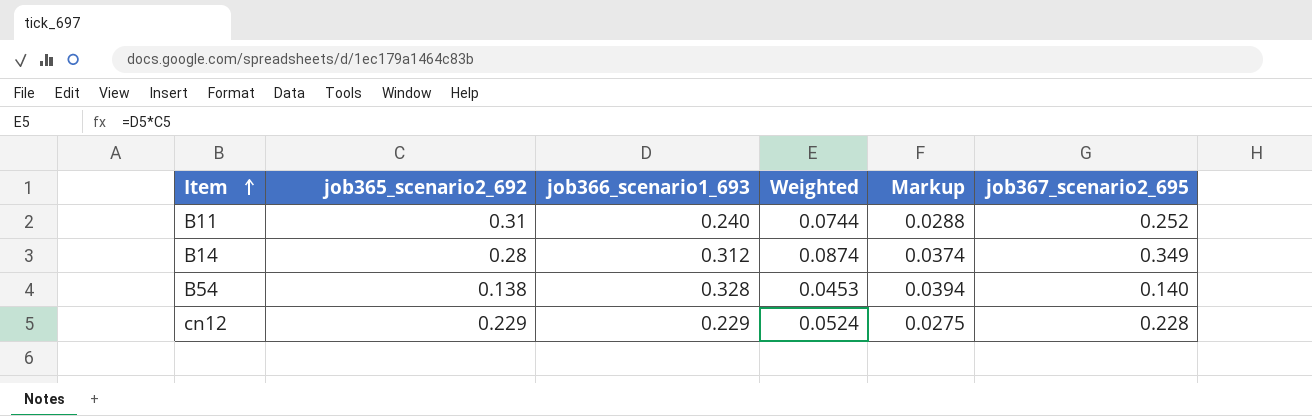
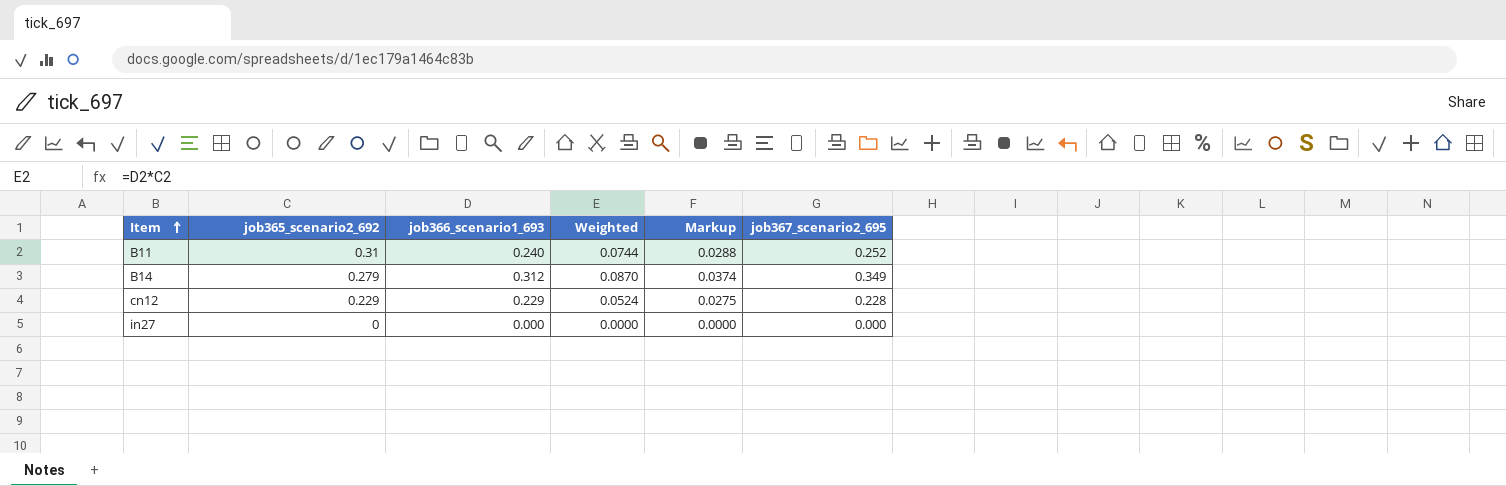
row B54: 0.138 | 0.328 | 0.0453 | 0.0394 | 0.140 -> none
B14 | job365_scenario2_692: 0.28 -> 0.279
B14 | Weighted: 0.0874 -> 0.0870
row in27: none -> 0 | 0.000 | 0.0000 | 0.0000 | 0.000

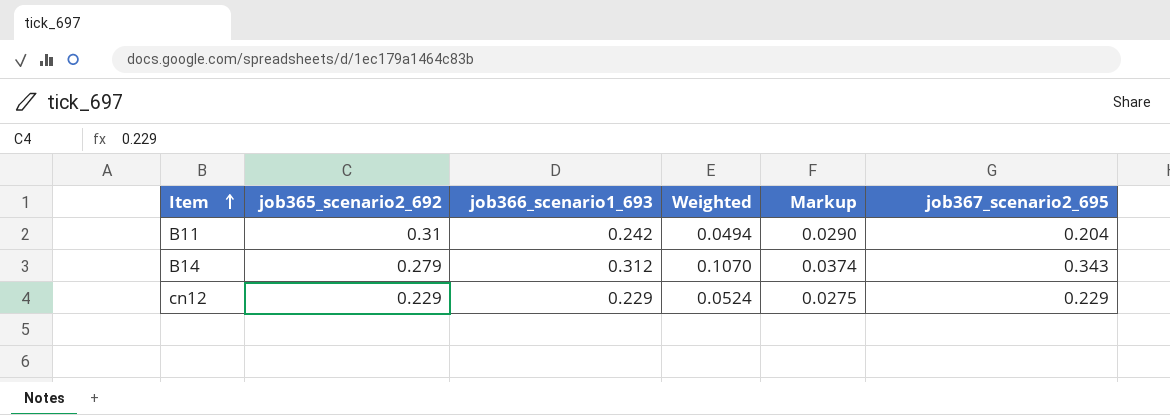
column Weighted | formula: [job365_scenario2_692] * [job366_scenario1_693] -> [job366_scenario1_693] * [job367_scenario2_695]
row in27: 0 | 0.000 | 0.0000 | 0.0000 | 0.000 -> none
B11 | job366_scenario1_693: 0.240 -> 0.242
B11 | Markup: 0.0288 -> 0.0290
B11 | job367_scenario2_695: 0.252 -> 0.204
B14 | job367_scenario2_695: 0.349 -> 0.343
cn12 | job367_scenario2_695: 0.228 -> 0.229

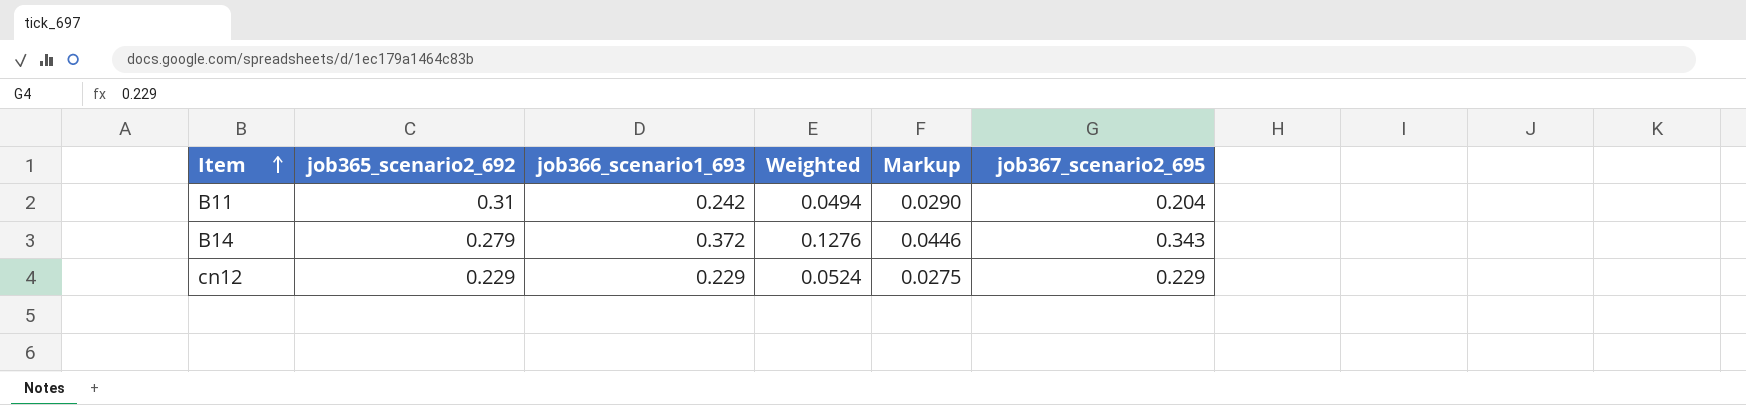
B14 | job366_scenario1_693: 0.312 -> 0.372
B14 | Weighted: 0.1070 -> 0.1276
B14 | Markup: 0.0374 -> 0.0446

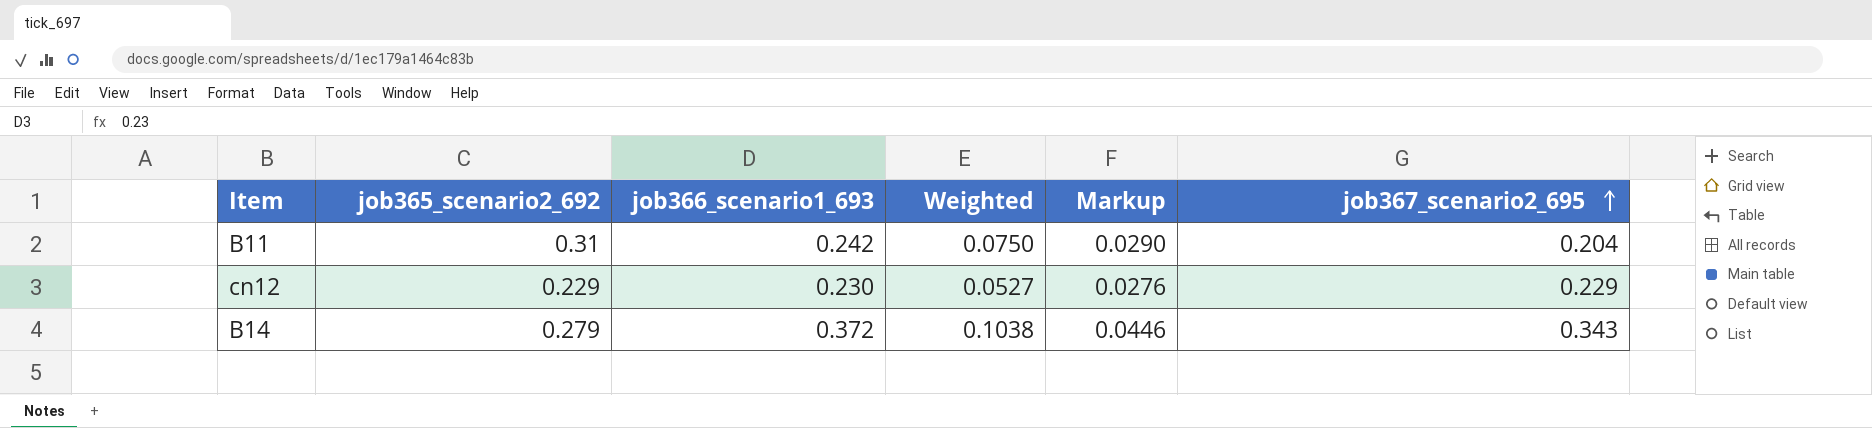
row order: Item ascending -> job367_scenario2_695 ascending
column Weighted | formula: [job366_scenario1_693] * [job367_scenario2_695] -> [job365_scenario2_692] * [job366_scenario1_693]
cn12 | job366_scenario1_693: 0.229 -> 0.230
cn12 | Markup: 0.0275 -> 0.0276

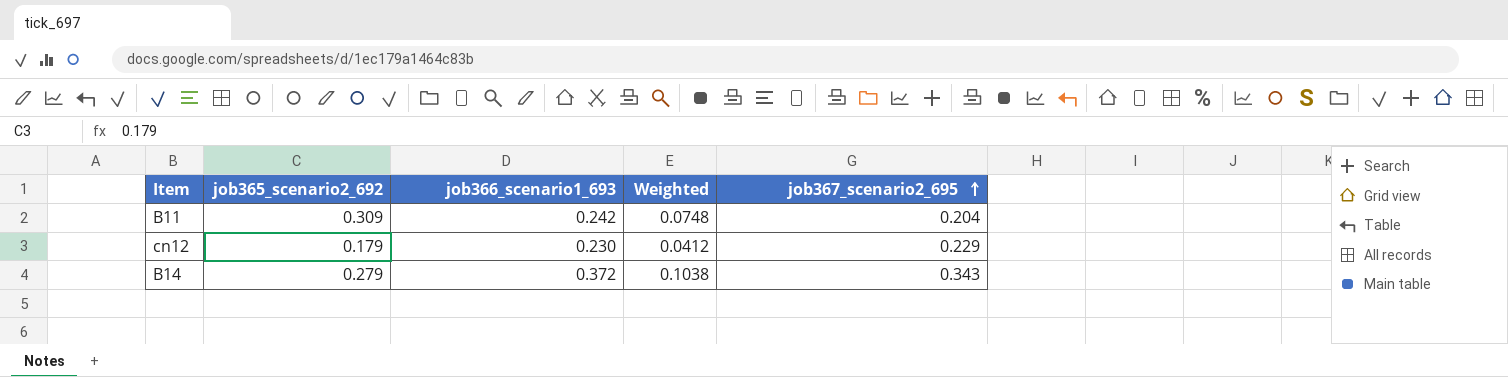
column Markup | formula: [job366_scenario1_693] * 0.12 -> none
B11 | job365_scenario2_692: 0.31 -> 0.309
B11 | Weighted: 0.0750 -> 0.0748
cn12 | job365_scenario2_692: 0.229 -> 0.179
cn12 | Weighted: 0.0527 -> 0.0412

